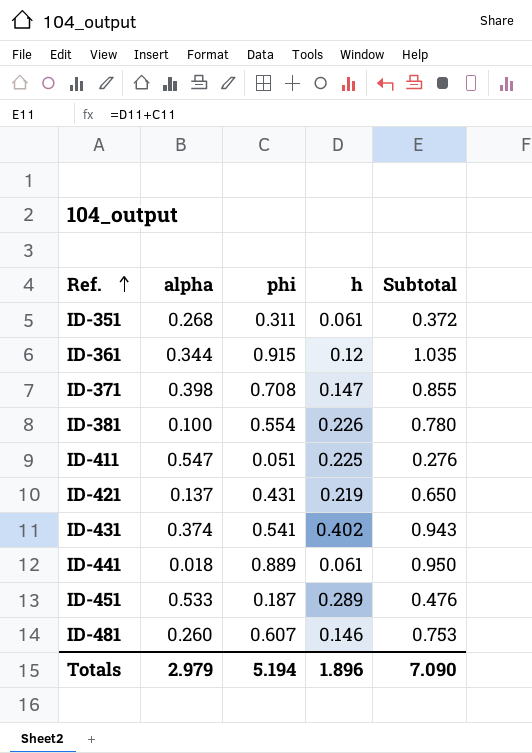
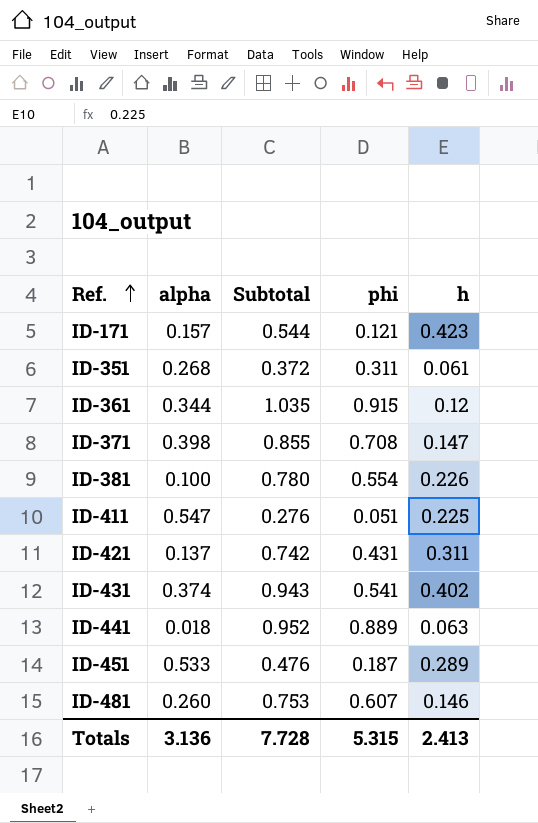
column Subtotal | position: 5 -> 3
row ID-171: none -> 0.157 | 0.544 | 0.121 | 0.423
ID-421 | Subtotal: 0.650 -> 0.742
ID-421 | h: 0.219 -> 0.311
ID-441 | Subtotal: 0.950 -> 0.952
ID-441 | h: 0.061 -> 0.063
Totals | alpha: 2.979 -> 3.136
Totals | Subtotal: 7.090 -> 7.728
Totals | phi: 5.194 -> 5.315
Totals | h: 1.896 -> 2.413

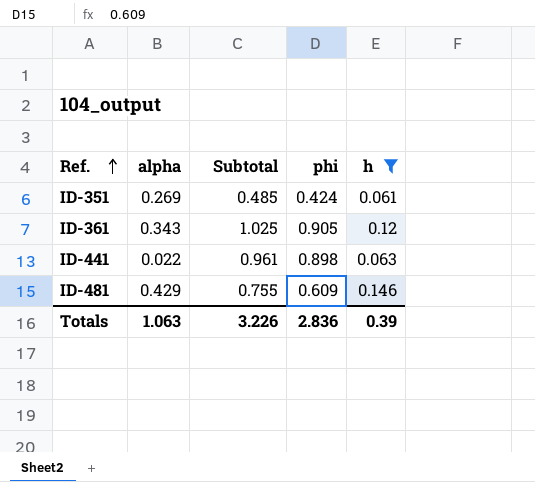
filter: none -> h <= 0.146
ID-351 | alpha: 0.268 -> 0.269
ID-351 | Subtotal: 0.372 -> 0.485
ID-351 | phi: 0.311 -> 0.424
ID-361 | alpha: 0.344 -> 0.343
ID-361 | Subtotal: 1.035 -> 1.025
ID-361 | phi: 0.915 -> 0.905
ID-441 | alpha: 0.018 -> 0.022
ID-441 | Subtotal: 0.952 -> 0.961
ID-441 | phi: 0.889 -> 0.898
ID-481 | alpha: 0.260 -> 0.429
ID-481 | Subtotal: 0.753 -> 0.755
ID-481 | phi: 0.607 -> 0.609
Totals | alpha: 3.136 -> 1.063
Totals | Subtotal: 7.728 -> 3.226
Totals | phi: 5.315 -> 2.836
Totals | h: 2.413 -> 0.39

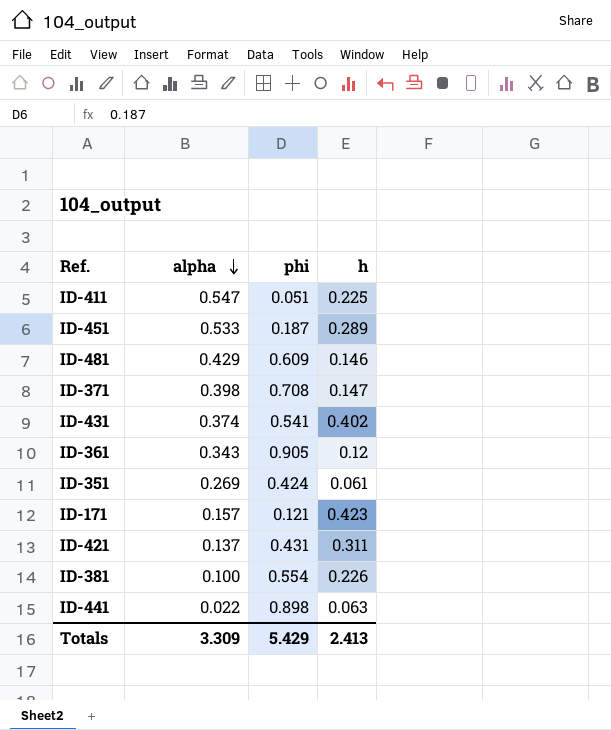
filter: h <= 0.146 -> none
row order: Ref. ascending -> alpha descending
column Subtotal | formula: [phi] + [h] -> none
Totals | alpha: 1.063 -> 3.309
Totals | phi: 2.836 -> 5.429
Totals | h: 0.39 -> 2.413

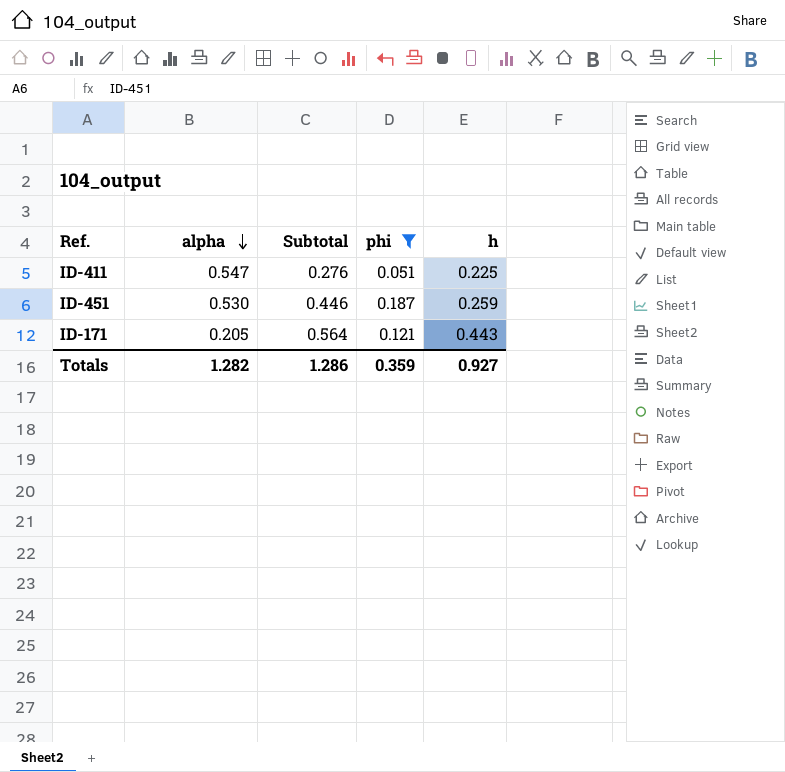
filter: none -> phi <= 0.187
column Subtotal | formula: none -> [phi] + [h]
ID-451 | alpha: 0.533 -> 0.530
ID-451 | h: 0.289 -> 0.259
ID-171 | alpha: 0.157 -> 0.205
ID-171 | h: 0.423 -> 0.443
Totals | alpha: 3.309 -> 1.282
Totals | phi: 5.429 -> 0.359
Totals | h: 2.413 -> 0.927

